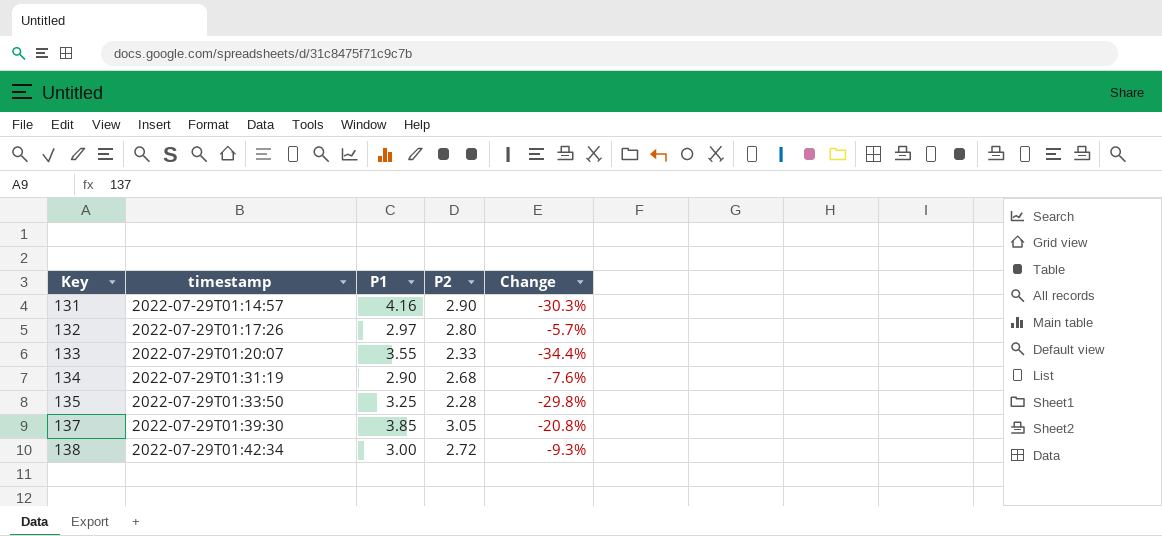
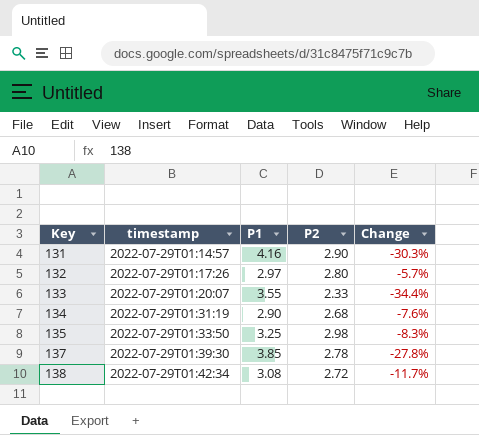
135 | P2: 2.28 -> 2.98
135 | Change: -29.8% -> -8.3%
137 | P2: 3.05 -> 2.78
137 | Change: -20.8% -> -27.8%
138 | P1: 3.00 -> 3.08
138 | Change: -9.3% -> -11.7%

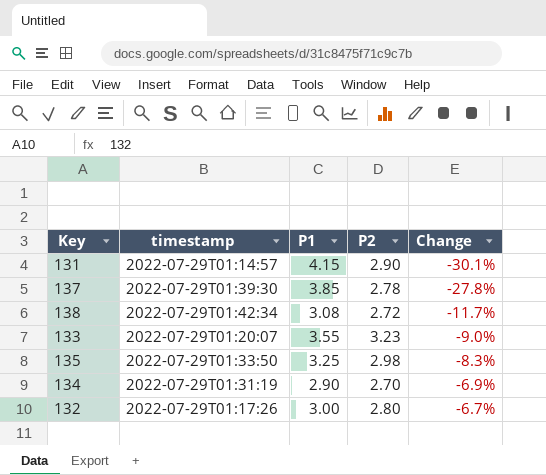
row order: Key ascending -> Change ascending
131 | P1: 4.16 -> 4.15
131 | Change: -30.3% -> -30.1%
133 | P2: 2.33 -> 3.23
133 | Change: -34.4% -> -9.0%
134 | P2: 2.68 -> 2.70
134 | Change: -7.6% -> -6.9%
132 | P1: 2.97 -> 3.00
132 | Change: -5.7% -> -6.7%

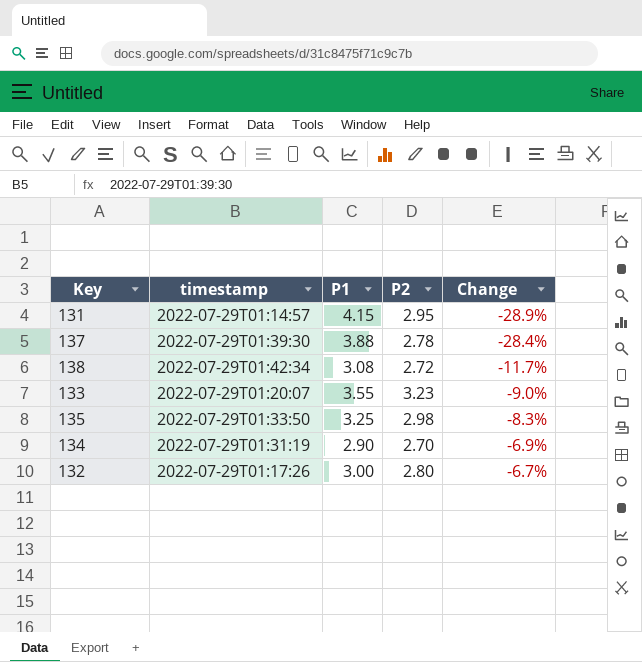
131 | P2: 2.90 -> 2.95
131 | Change: -30.1% -> -28.9%
137 | P1: 3.85 -> 3.88
137 | Change: -27.8% -> -28.4%

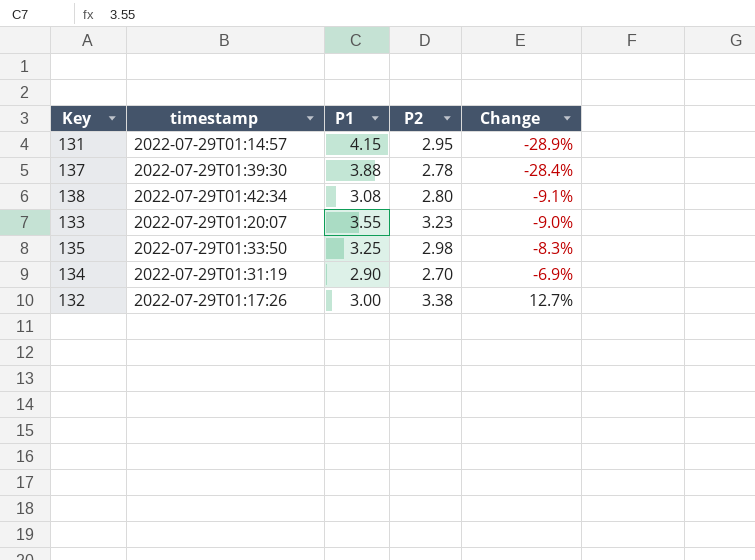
138 | P2: 2.72 -> 2.80
138 | Change: -11.7% -> -9.1%
132 | P2: 2.80 -> 3.38
132 | Change: -6.7% -> 12.7%

